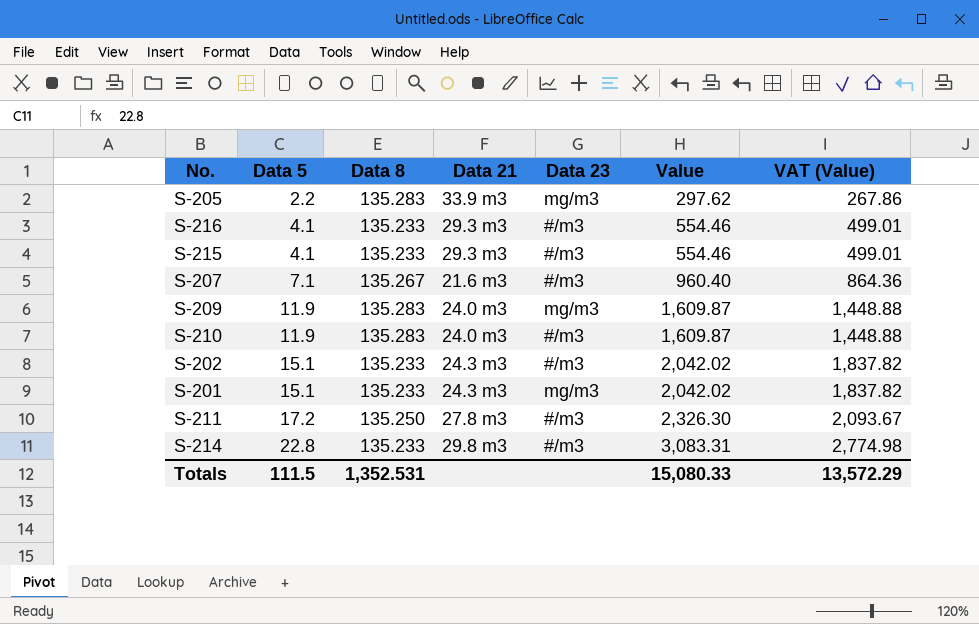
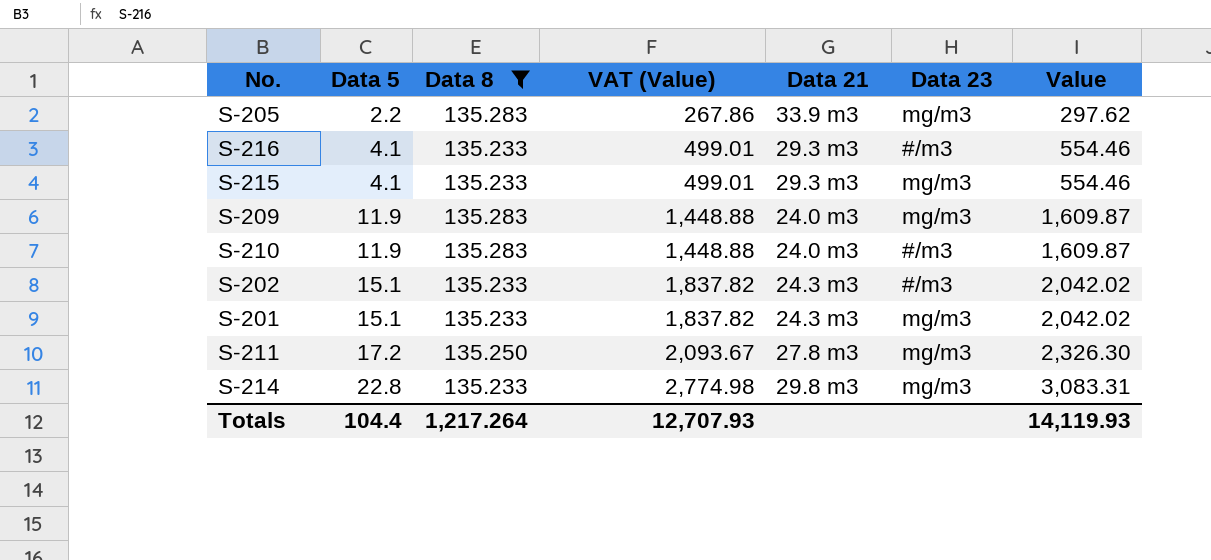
filter: none -> Data 8 != 135.267
column VAT (Value) | position: 7 -> 4
S-215 | Data 23: #/m3 -> mg/m3
S-211 | Data 23: #/m3 -> mg/m3
S-214 | Data 23: #/m3 -> mg/m3
Totals | Data 5: 111.5 -> 104.4
Totals | Data 8: 1,352.531 -> 1,217.264
Totals | VAT (Value): 13,572.29 -> 12,707.93
Totals | Value: 15,080.33 -> 14,119.93

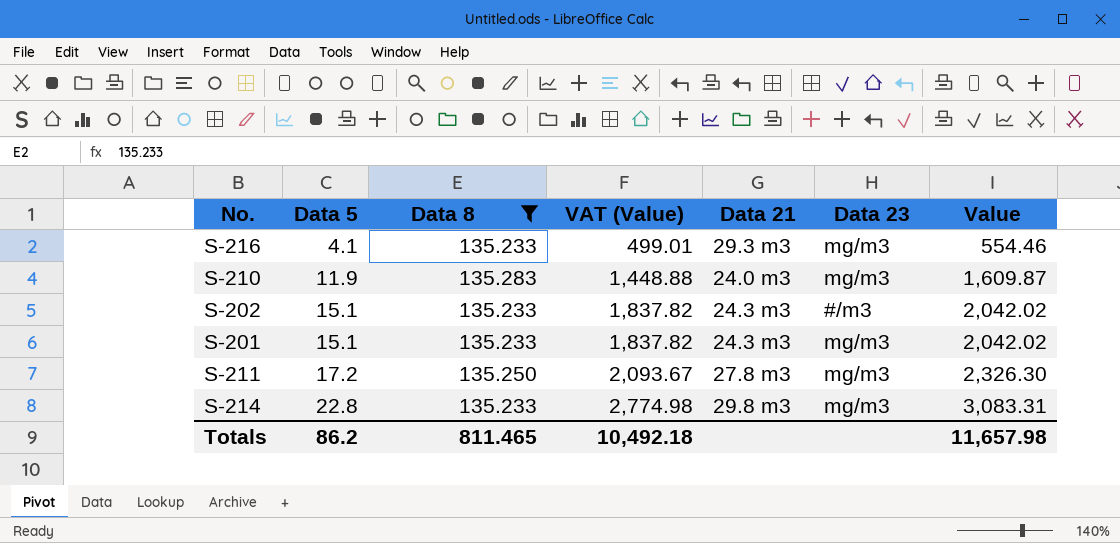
row S-205: 2.2 | 135.283 | 267.86 | 33.9 m3 | mg/m3 | 297.62 -> none
row S-215: 4.1 | 135.233 | 499.01 | 29.3 m3 | mg/m3 | 554.46 -> none
row S-209: 11.9 | 135.283 | 1,448.88 | 24.0 m3 | mg/m3 | 1,609.87 -> none
S-216 | Data 23: #/m3 -> mg/m3
S-210 | Data 23: #/m3 -> mg/m3
Totals | Data 5: 104.4 -> 86.2
Totals | Data 8: 1,217.264 -> 811.465
Totals | VAT (Value): 12,707.93 -> 10,492.18
Totals | Value: 14,119.93 -> 11,657.98

